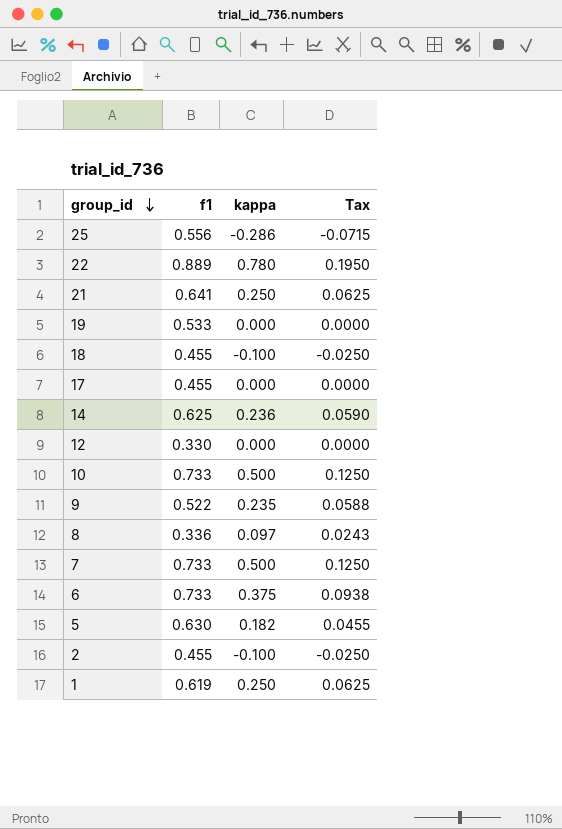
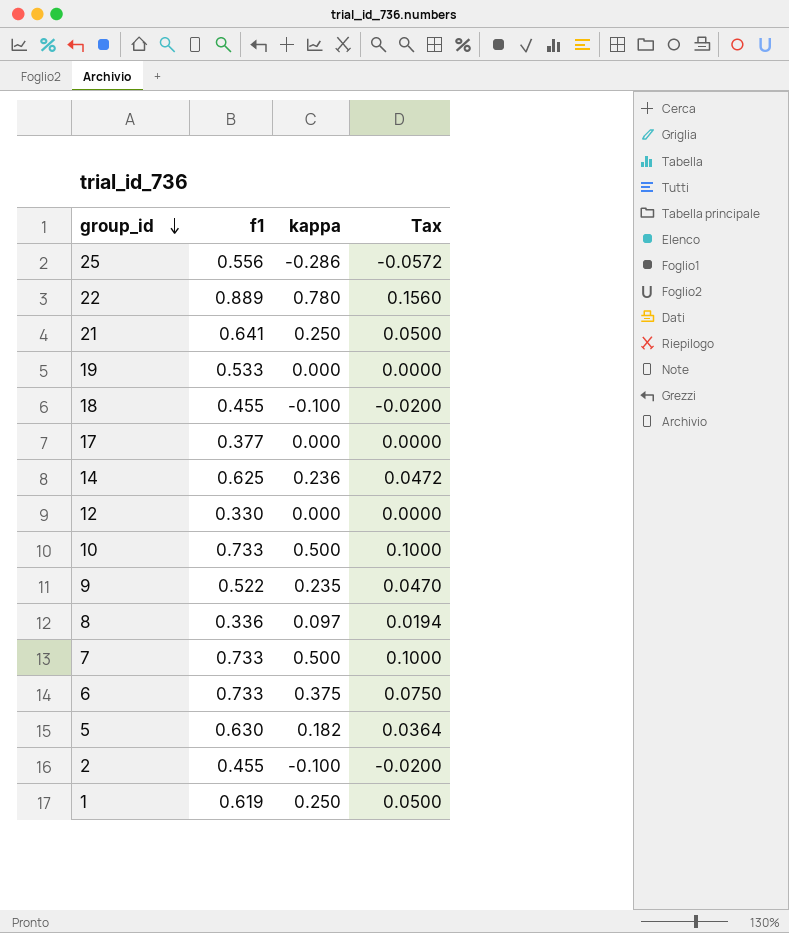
column Tax | formula: [kappa] * 0.25 -> [kappa] * 0.2
17 | f1: 0.455 -> 0.377

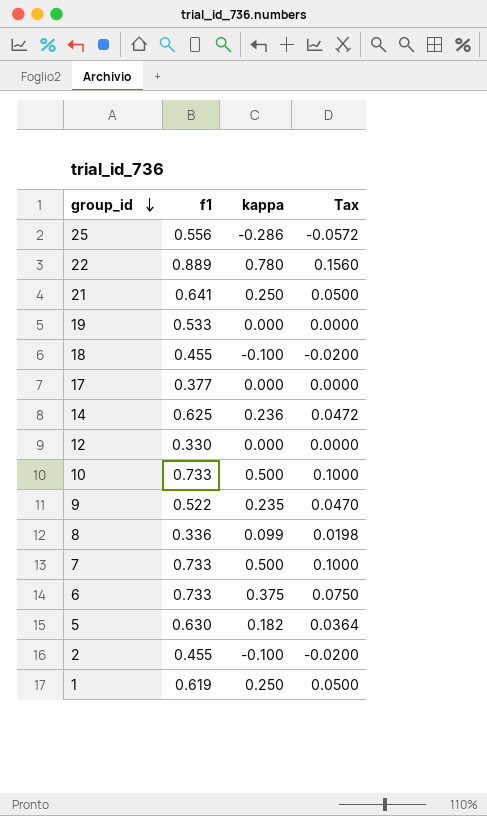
8 | kappa: 0.097 -> 0.099
8 | Tax: 0.0194 -> 0.0198

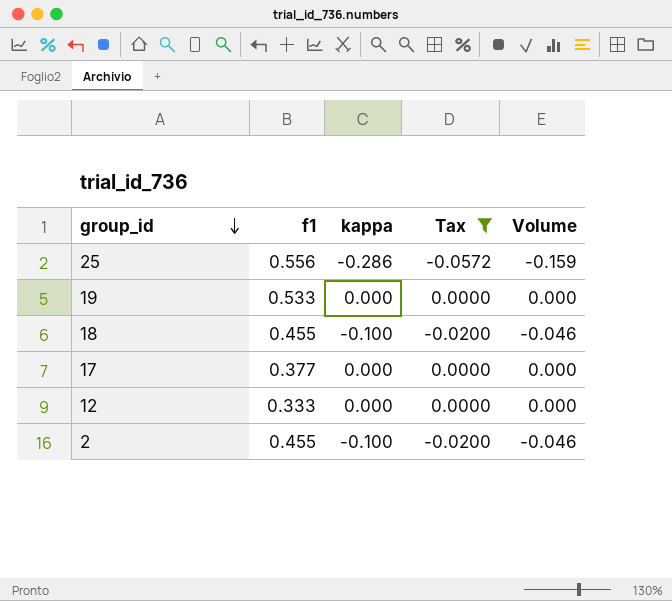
filter: none -> Tax <= 0.0000
column Volume | formula: none -> [f1] * [kappa]
12 | f1: 0.330 -> 0.333

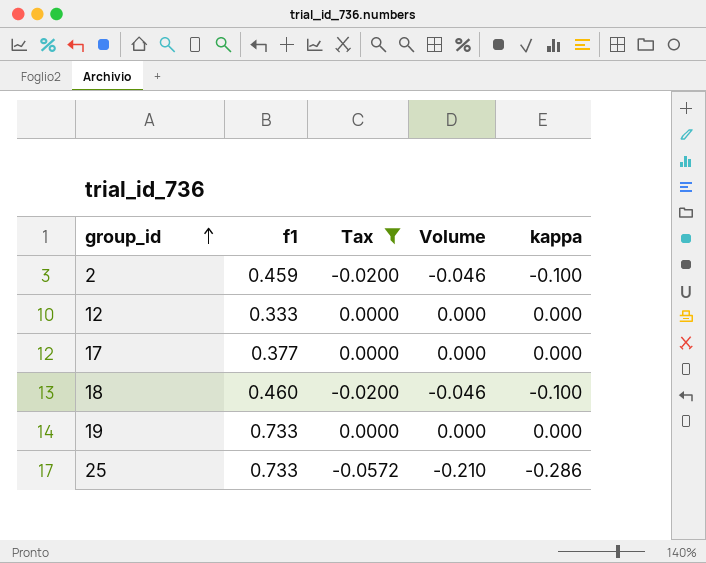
row order: group_id descending -> group_id ascending
column kappa | position: 3 -> 5
2 | f1: 0.455 -> 0.459
18 | f1: 0.455 -> 0.460
19 | f1: 0.533 -> 0.733
25 | f1: 0.556 -> 0.733
25 | Volume: -0.159 -> -0.210

